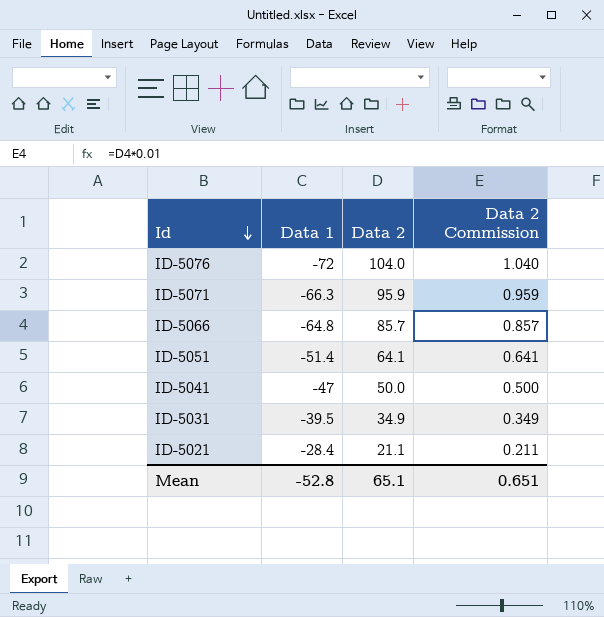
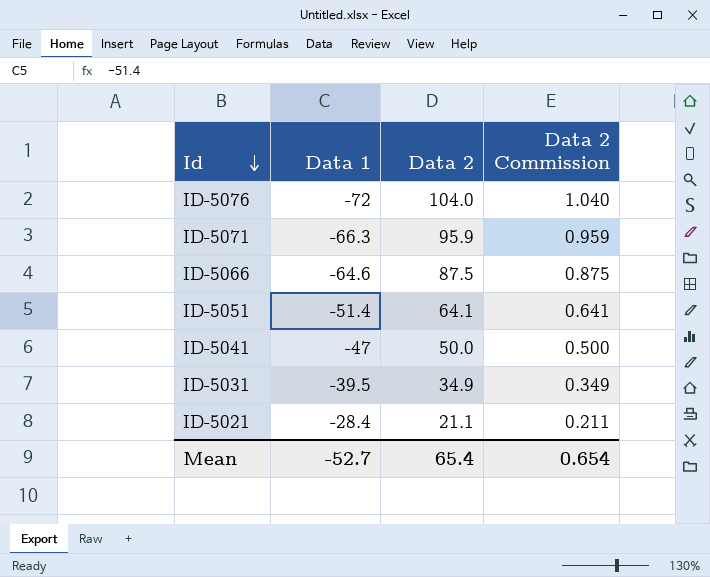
ID-5066 | Data 1: -64.8 -> -64.6
ID-5066 | Data 2: 85.7 -> 87.5
ID-5066 | Data 2 Commission: 0.857 -> 0.875
Mean | Data 1: -52.8 -> -52.7
Mean | Data 2: 65.1 -> 65.4
Mean | Data 2 Commission: 0.651 -> 0.654

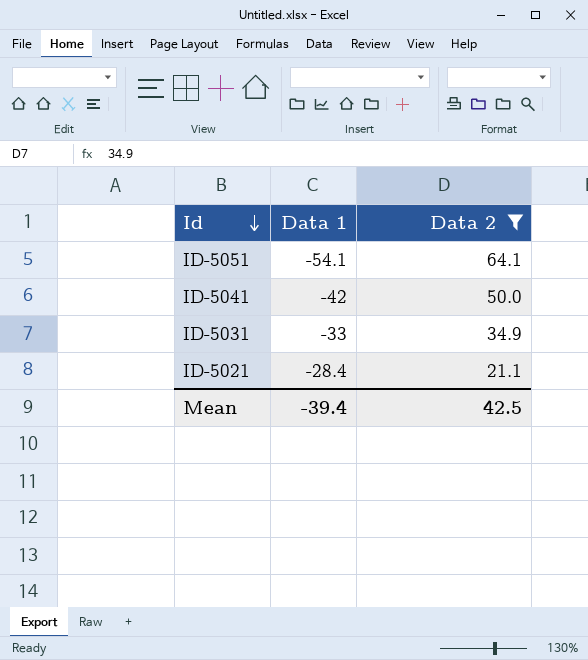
filter: none -> Data 2 <= 64.1
column Data 2 Commission | formula: [Data 2] * 0.01 -> none
ID-5051 | Data 1: -51.4 -> -54.1
ID-5041 | Data 1: -47 -> -42
ID-5031 | Data 1: -39.5 -> -33
Mean | Data 1: -52.7 -> -39.4
Mean | Data 2: 65.4 -> 42.5

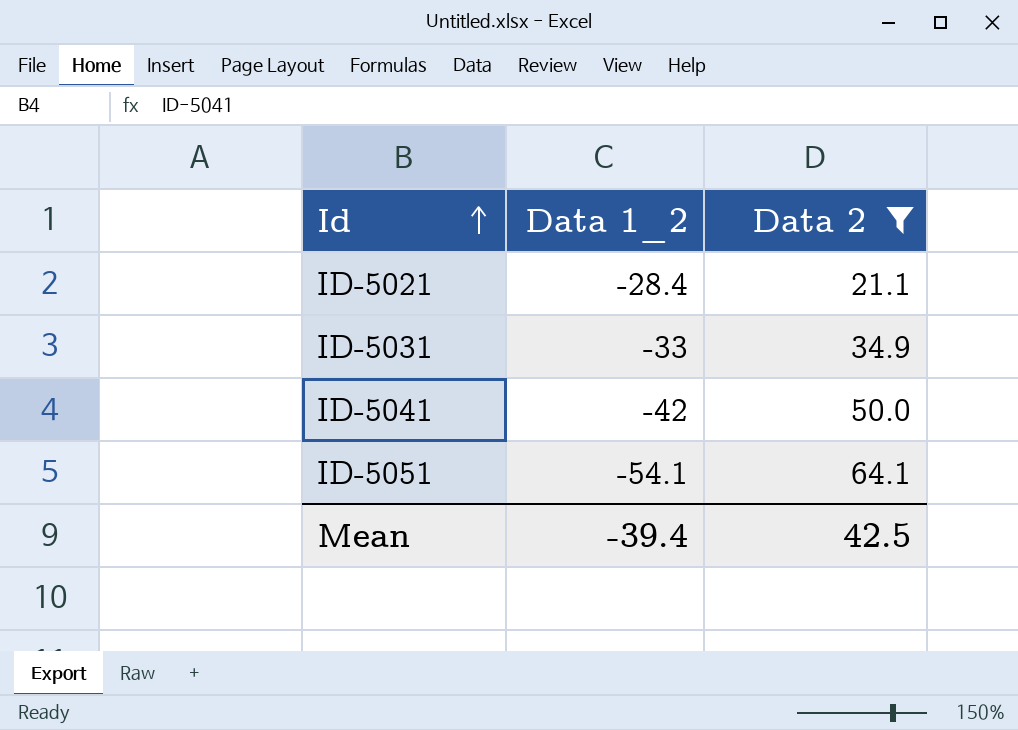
row order: Id descending -> Id ascending
column name: Data 1 -> Data 1_2

